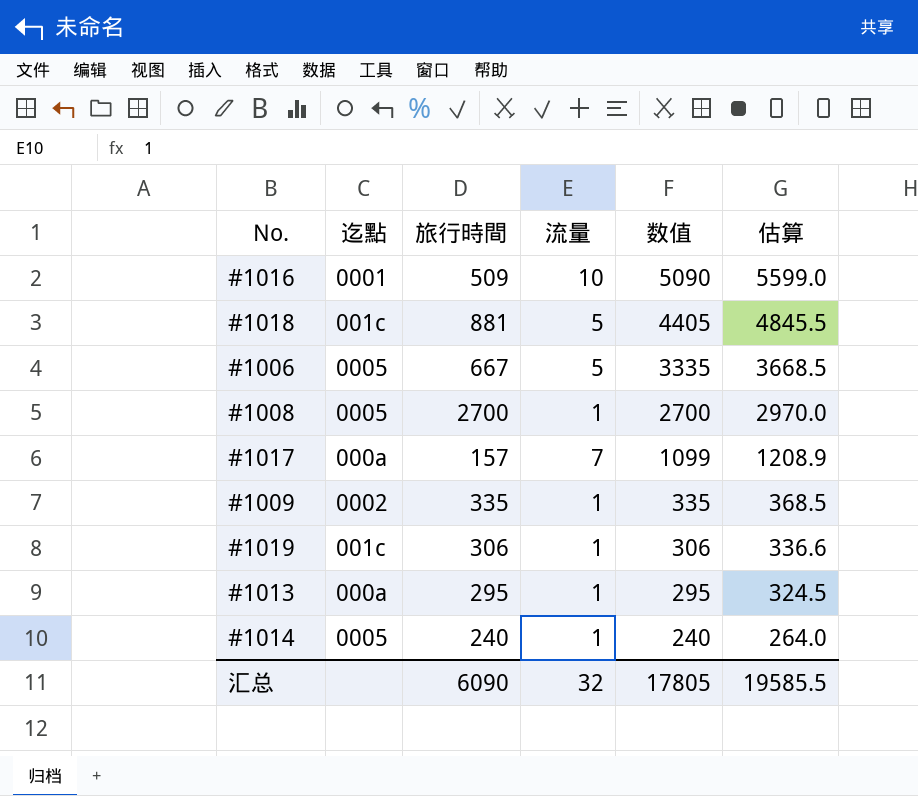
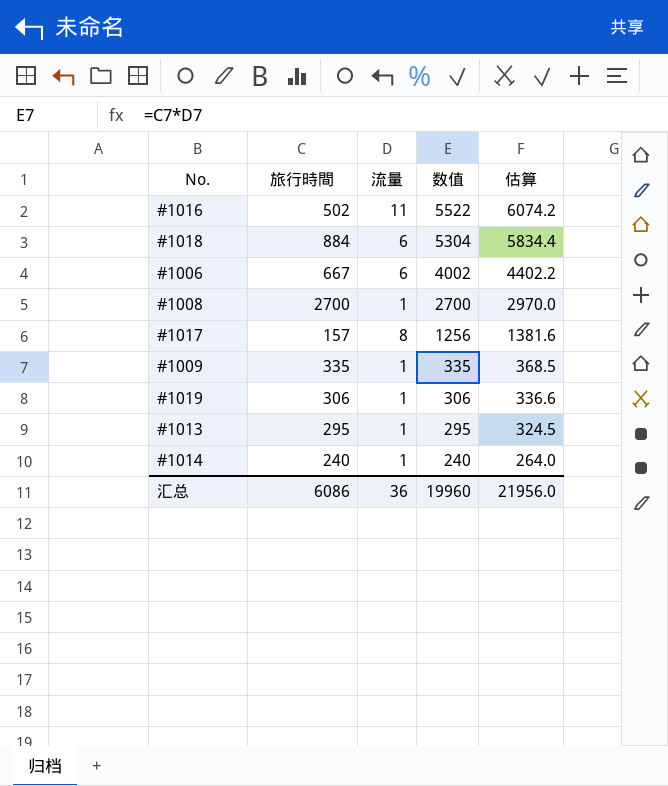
column 迄點 | position: 2 -> none
#1016 | 旅行時間: 509 -> 502
#1016 | 流量: 10 -> 11
#1016 | 数值: 5090 -> 5522
#1016 | 估算: 5599.0 -> 6074.2
#1018 | 旅行時間: 881 -> 884
#1018 | 流量: 5 -> 6
#1018 | 数值: 4405 -> 5304
#1018 | 估算: 4845.5 -> 5834.4
#1006 | 流量: 5 -> 6
#1006 | 数值: 3335 -> 4002
#1006 | 估算: 3668.5 -> 4402.2
#1017 | 流量: 7 -> 8
#1017 | 数值: 1099 -> 1256
#1017 | 估算: 1208.9 -> 1381.6
汇总 | 旅行時間: 6090 -> 6086
汇总 | 流量: 32 -> 36
汇总 | 数值: 17805 -> 19960
汇总 | 估算: 19585.5 -> 21956.0

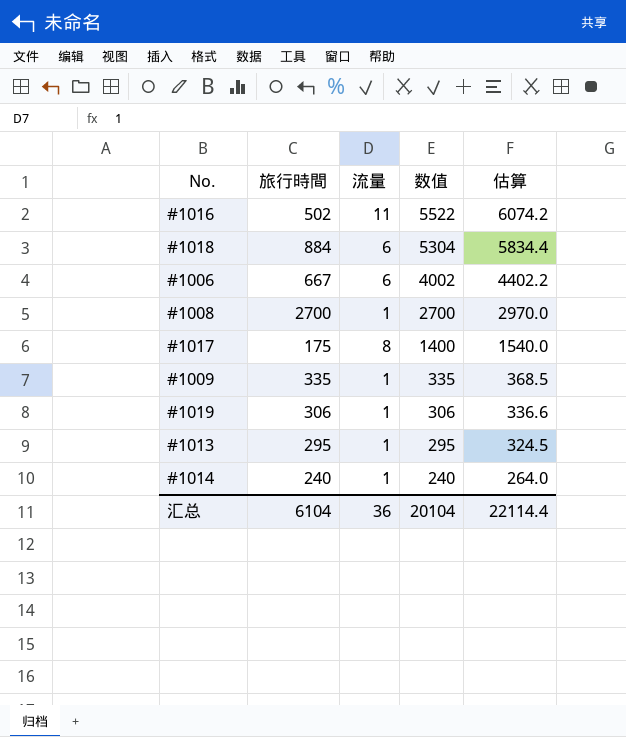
#1017 | 旅行時間: 157 -> 175
#1017 | 数值: 1256 -> 1400
#1017 | 估算: 1381.6 -> 1540.0
汇总 | 旅行時間: 6086 -> 6104
汇总 | 数值: 19960 -> 20104
汇总 | 估算: 21956.0 -> 22114.4

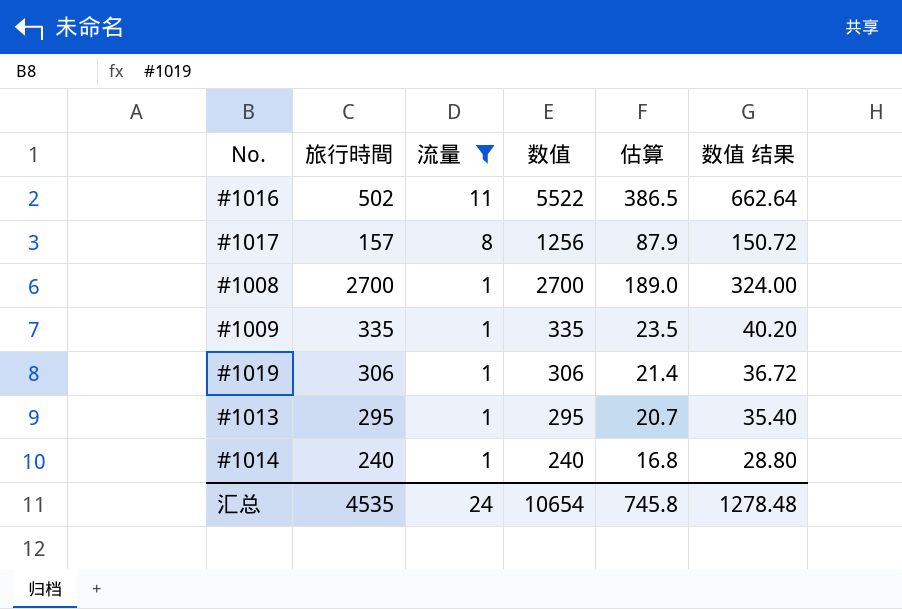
filter: none -> 流量 != 6
row order: 数值 descending -> 流量 descending
column 估算 | formula: [数值] * 1.1 -> [数值] * 0.07
column 数值 结果 | formula: none -> [数值] * 0.12
#1017 | 旅行時間: 175 -> 157
#1017 | 数值: 1400 -> 1256
汇总 | 旅行時間: 6104 -> 4535
汇总 | 流量: 36 -> 24
汇总 | 数值: 20104 -> 10654
汇总 | 估算: 22114.4 -> 745.8

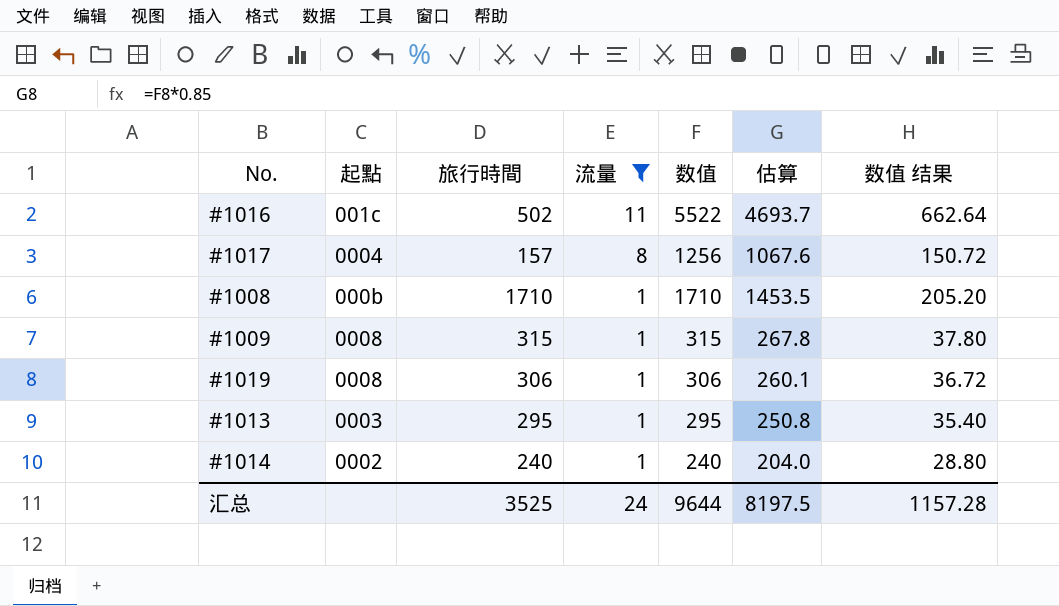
column 起點 | position: none -> 2
column 估算 | formula: [数值] * 0.07 -> [数值] * 0.85
#1008 | 旅行時間: 2700 -> 1710
#1008 | 数值: 2700 -> 1710
#1008 | 数值 结果: 324.00 -> 205.20
#1009 | 旅行時間: 335 -> 315
#1009 | 数值: 335 -> 315
#1009 | 数值 结果: 40.20 -> 37.80
汇总 | 旅行時間: 4535 -> 3525
汇总 | 数值: 10654 -> 9644
汇总 | 估算: 745.8 -> 8197.5
汇总 | 数值 结果: 1278.48 -> 1157.28

